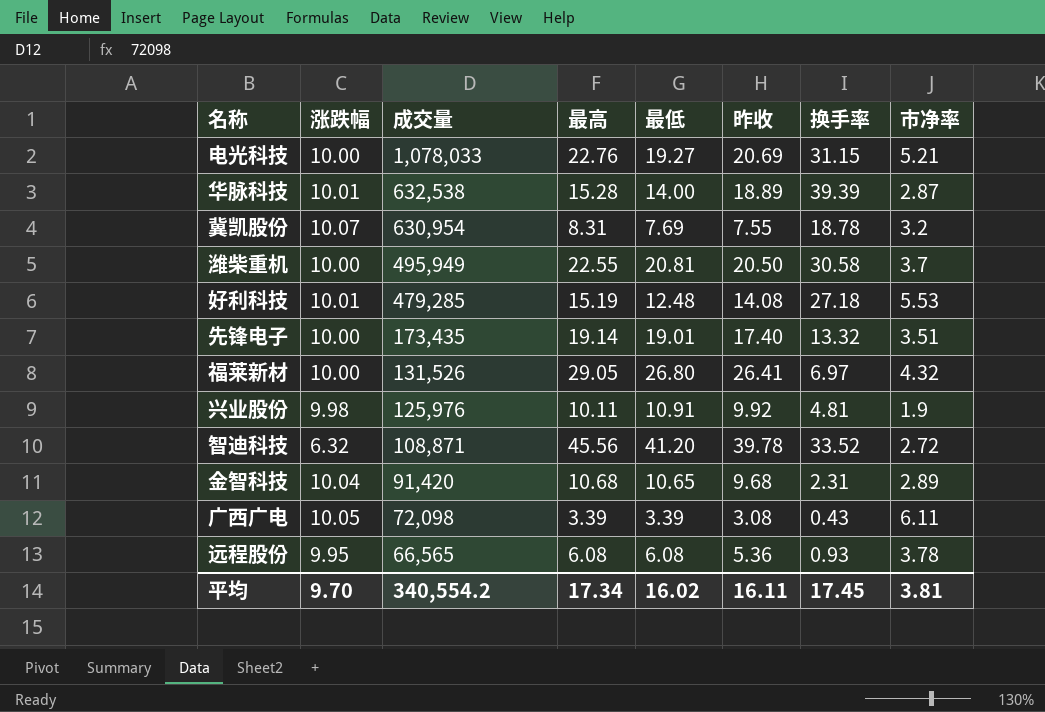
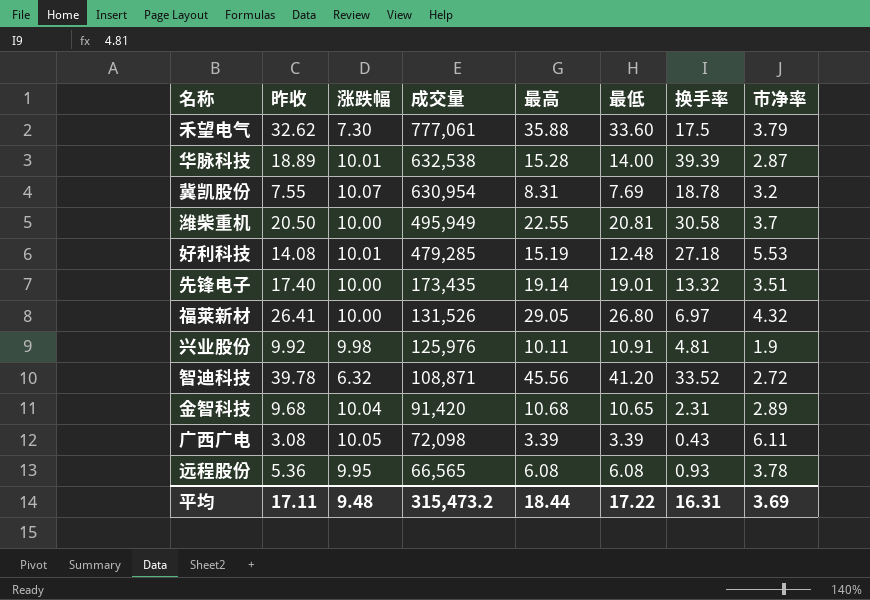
column 昨收 | position: 6 -> 2
row 电光科技: 10.00 | 1,078,033 | 22.76 | 19.27 | 20.69 | 31.15 | 5.21 -> none
row 禾望电气: none -> 32.62 | 7.30 | 777,061 | 35.88 | 33.60 | 17.5 | 3.79
平均 | 昨收: 16.11 -> 17.11
平均 | 涨跌幅: 9.70 -> 9.48
平均 | 成交量: 340,554.2 -> 315,473.2
平均 | 最高: 17.34 -> 18.44
平均 | 最低: 16.02 -> 17.22
平均 | 换手率: 17.45 -> 16.31
平均 | 市净率: 3.81 -> 3.69

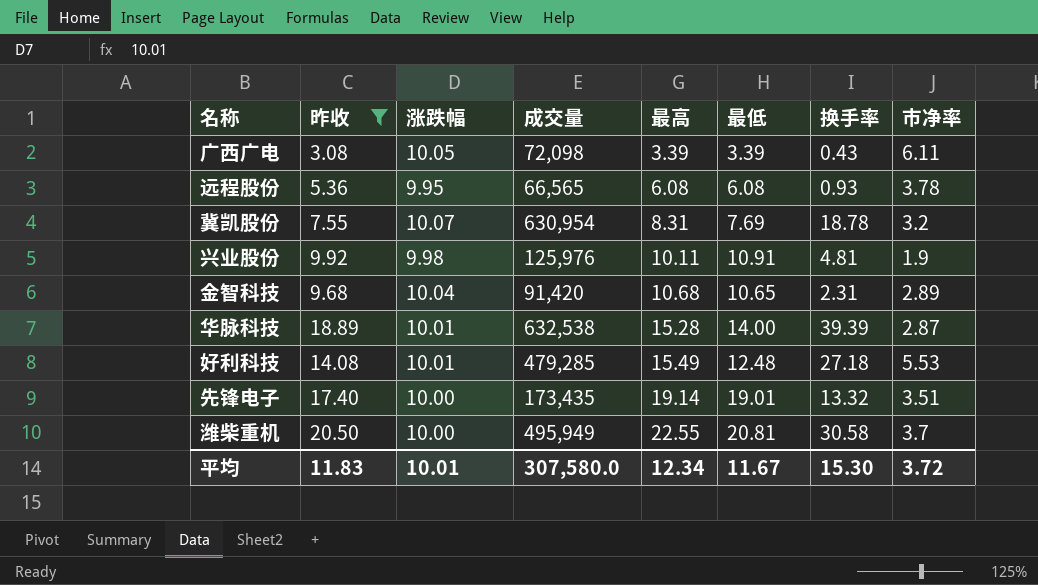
filter: none -> 昨收 <= 20.50
row order: 成交量 descending -> 最高 ascending
好利科技 | 最高: 15.19 -> 15.49
平均 | 昨收: 17.11 -> 11.83
平均 | 涨跌幅: 9.48 -> 10.01
平均 | 成交量: 315,473.2 -> 307,580.0
平均 | 最高: 18.44 -> 12.34
平均 | 最低: 17.22 -> 11.67
平均 | 换手率: 16.31 -> 15.30
平均 | 市净率: 3.69 -> 3.72

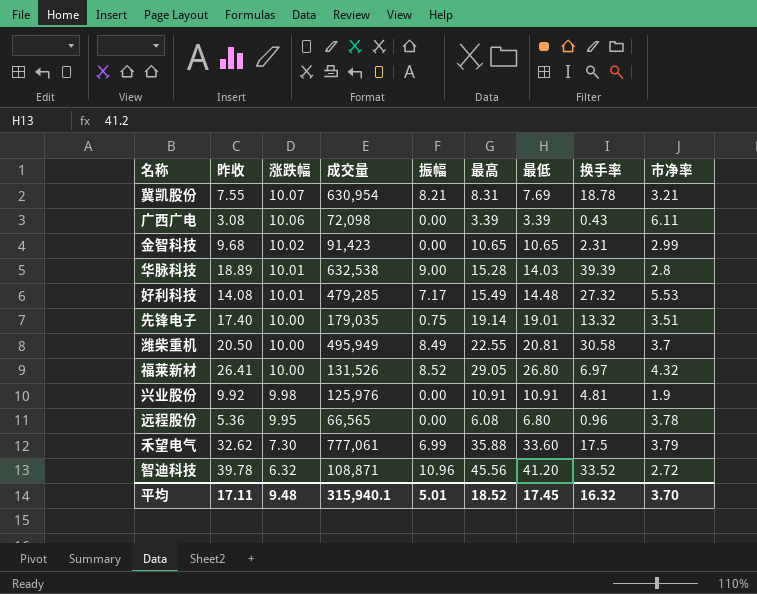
filter: 昨收 <= 20.50 -> none
row order: 最高 ascending -> 涨跌幅 descending
column 振幅 | position: none -> 5
冀凯股份 | 市净率: 3.2 -> 3.21
广西广电 | 涨跌幅: 10.05 -> 10.06
金智科技 | 涨跌幅: 10.04 -> 10.02
金智科技 | 成交量: 91,420 -> 91,423
金智科技 | 最高: 10.68 -> 10.65
金智科技 | 市净率: 2.89 -> 2.99
华脉科技 | 最低: 14.00 -> 14.03
华脉科技 | 市净率: 2.87 -> 2.8
好利科技 | 最低: 12.48 -> 14.48
好利科技 | 换手率: 27.18 -> 27.32
先锋电子 | 成交量: 173,435 -> 179,035
兴业股份 | 最高: 10.11 -> 10.91
远程股份 | 最低: 6.08 -> 6.80
远程股份 | 换手率: 0.93 -> 0.96
平均 | 昨收: 11.83 -> 17.11
平均 | 涨跌幅: 10.01 -> 9.48
平均 | 成交量: 307,580.0 -> 315,940.1
平均 | 最高: 12.34 -> 18.52
平均 | 最低: 11.67 -> 17.45
平均 | 换手率: 15.30 -> 16.32
平均 | 市净率: 3.72 -> 3.70

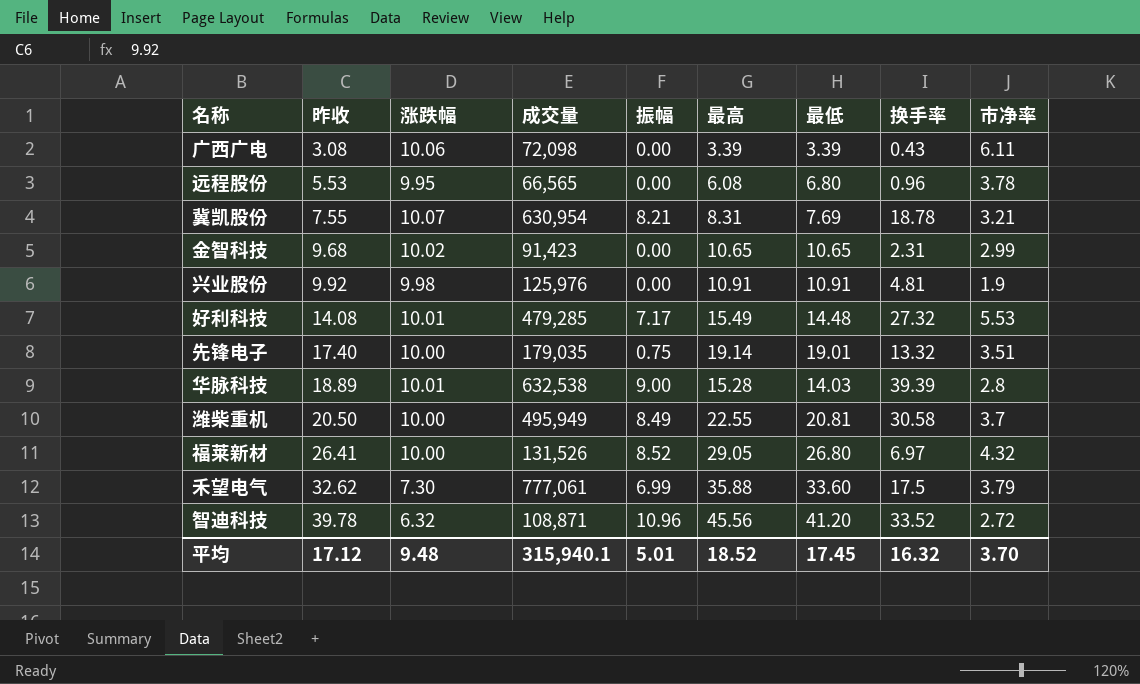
row order: 涨跌幅 descending -> 昨收 ascending
远程股份 | 昨收: 5.36 -> 5.53
平均 | 昨收: 17.11 -> 17.12

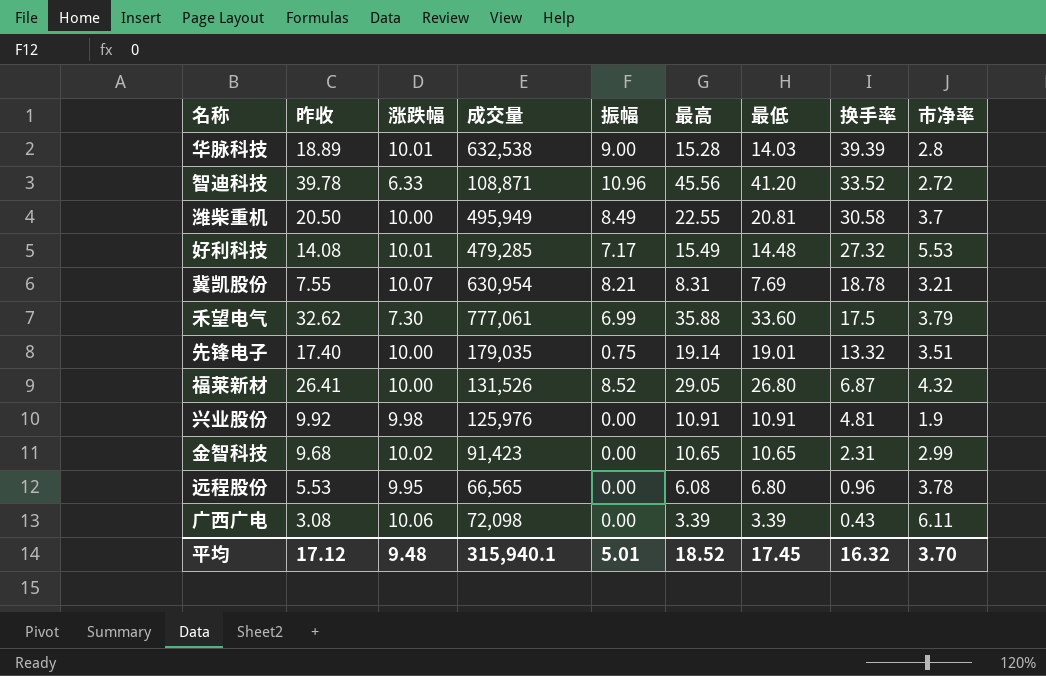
row order: 昨收 ascending -> 换手率 descending
智迪科技 | 涨跌幅: 6.32 -> 6.33
福莱新材 | 换手率: 6.97 -> 6.87

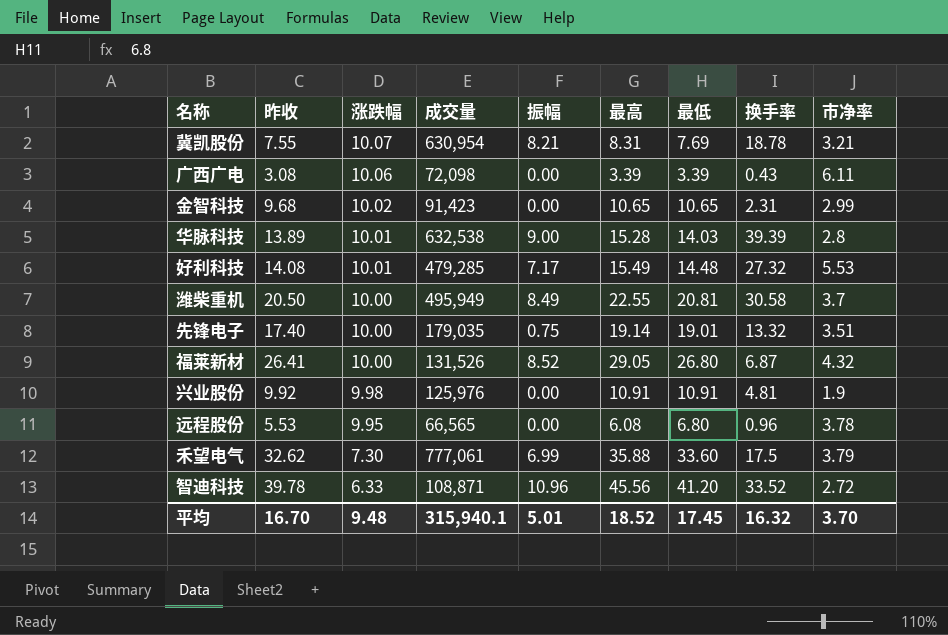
row order: 换手率 descending -> 涨跌幅 descending
华脉科技 | 昨收: 18.89 -> 13.89
平均 | 昨收: 17.12 -> 16.70

